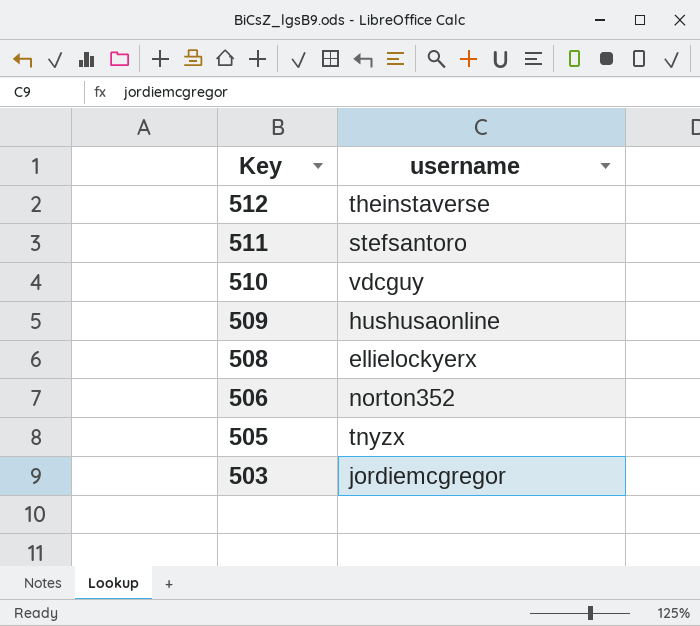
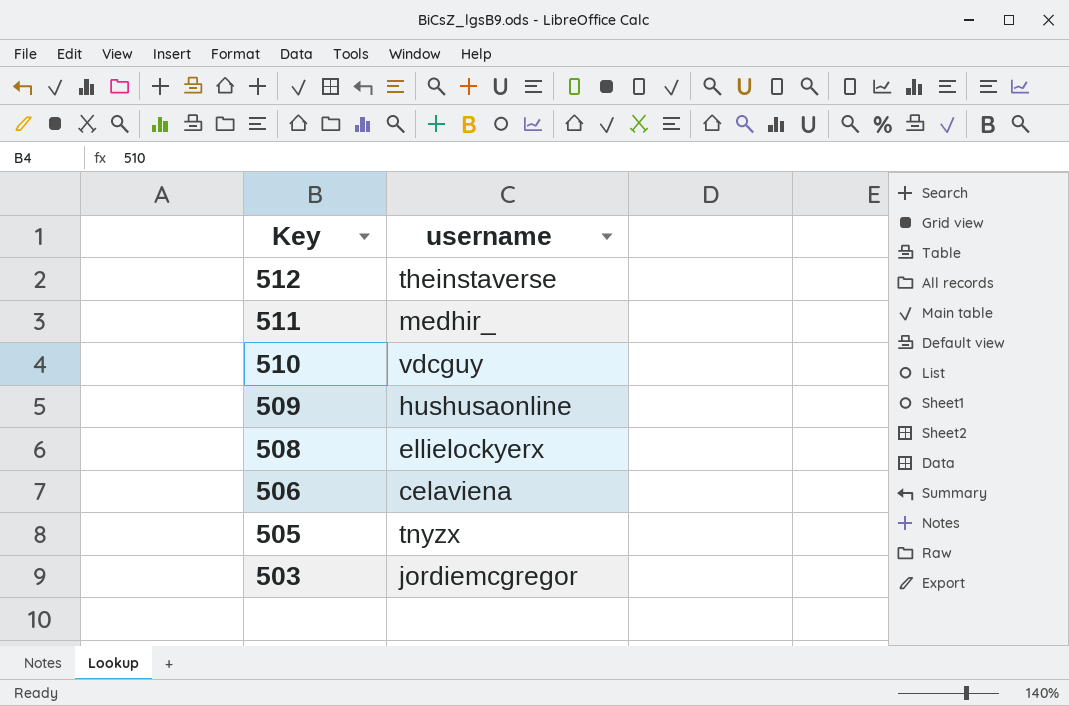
511 | username: stefsantoro -> medhir_
506 | username: norton352 -> celaviena

